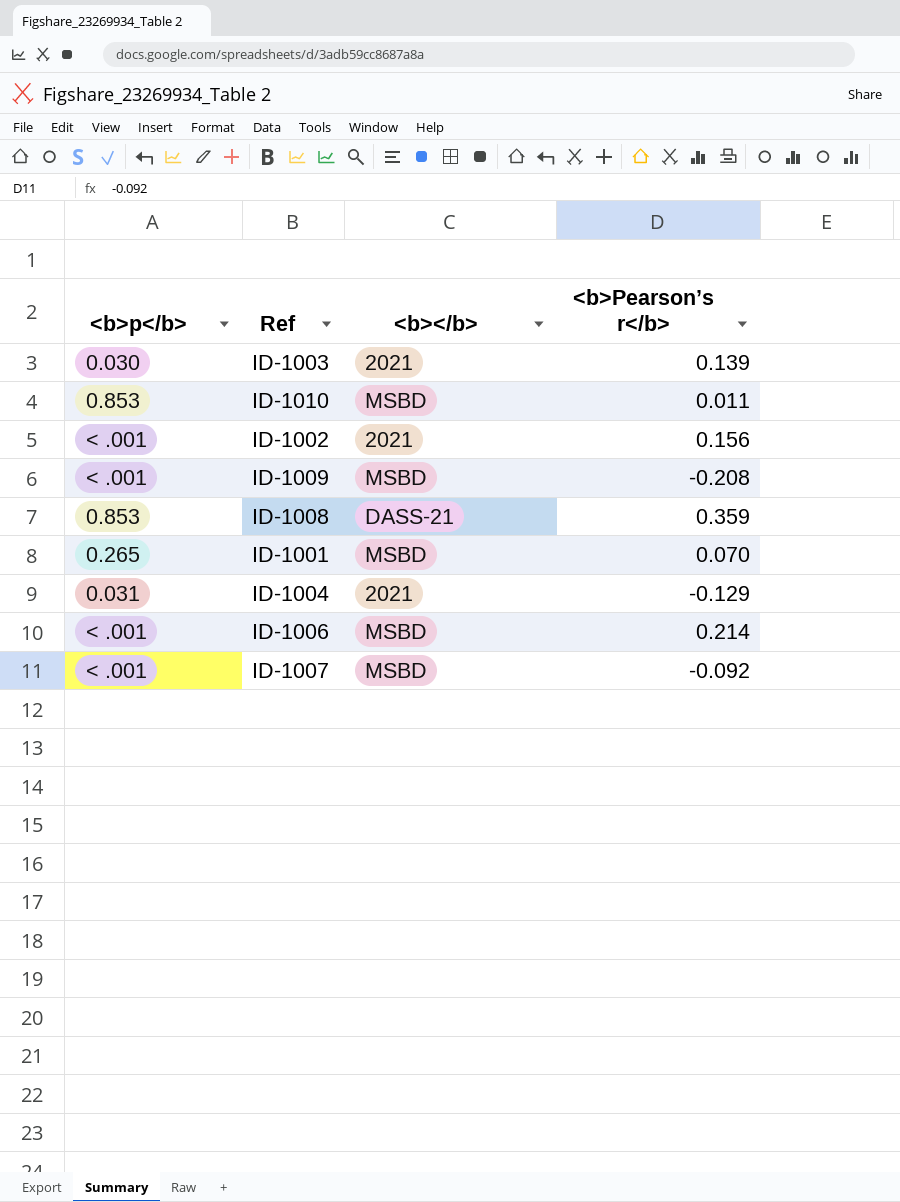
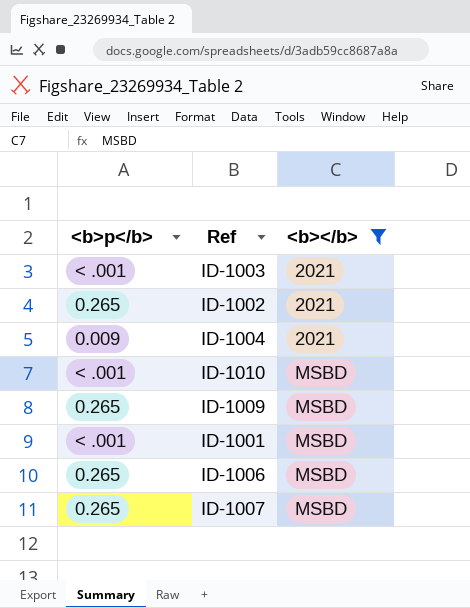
filter: none -> <b></b> != DASS-21
row order: none -> <b></b> ascending
column <b>Pearson’s r</b> | position: 4 -> none
ID-1003 | <b>p</b>: 0.030 -> < .001
ID-1002 | <b>p</b>: < .001 -> 0.265
ID-1004 | <b>p</b>: 0.031 -> 0.009
ID-1010 | <b>p</b>: 0.853 -> < .001
ID-1009 | <b>p</b>: < .001 -> 0.265
ID-1001 | <b>p</b>: 0.265 -> < .001
ID-1006 | <b>p</b>: < .001 -> 0.265
ID-1007 | <b>p</b>: < .001 -> 0.265

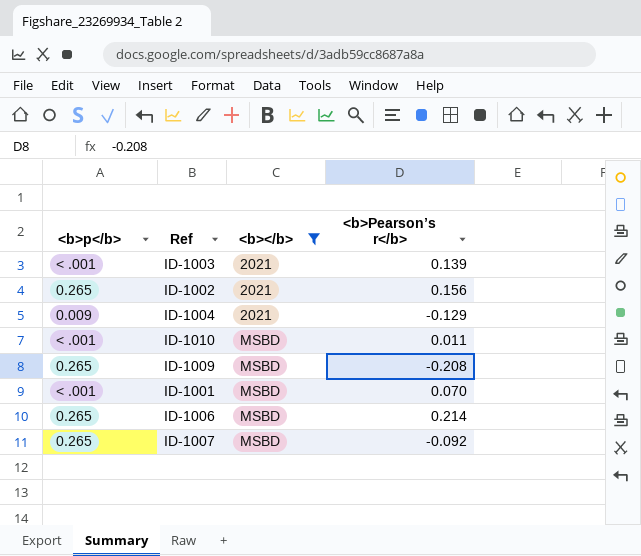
column <b>Pearson’s r</b> | position: none -> 4

